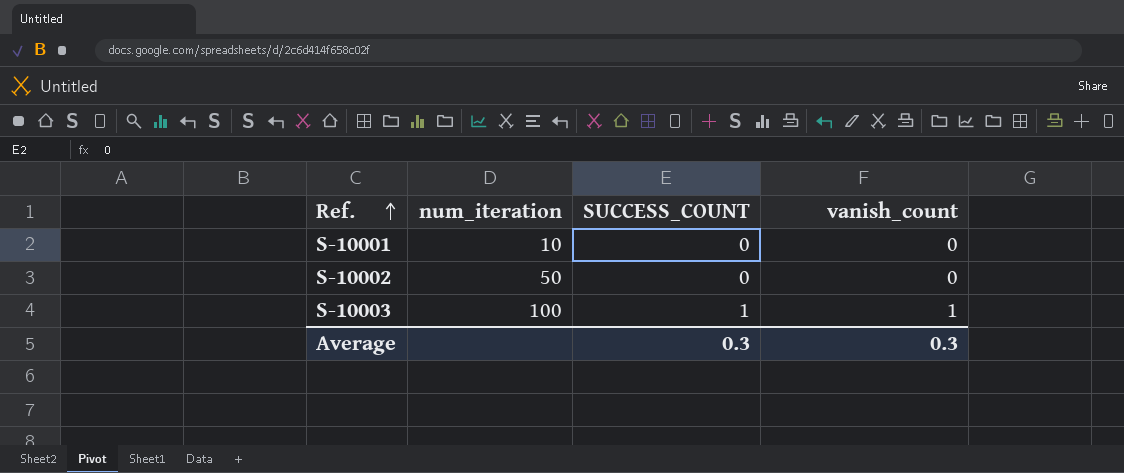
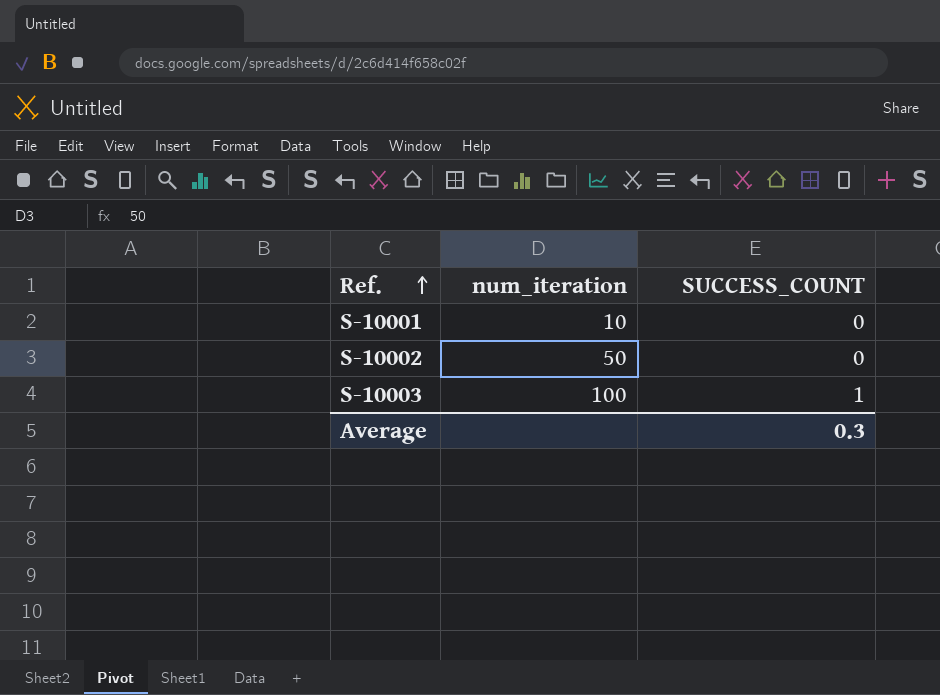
column vanish_count | position: 4 -> none

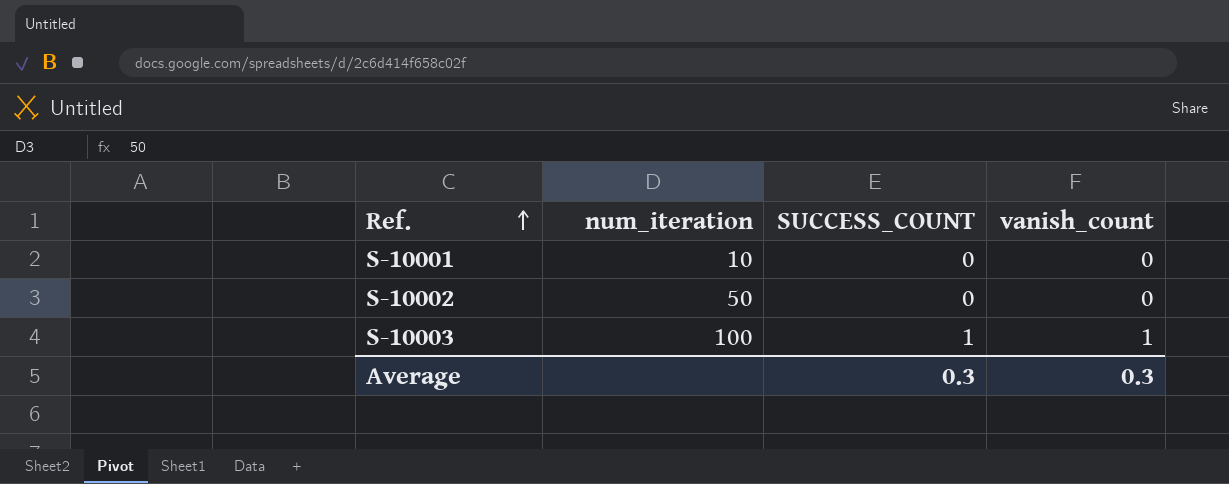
column vanish_count | position: none -> 4

